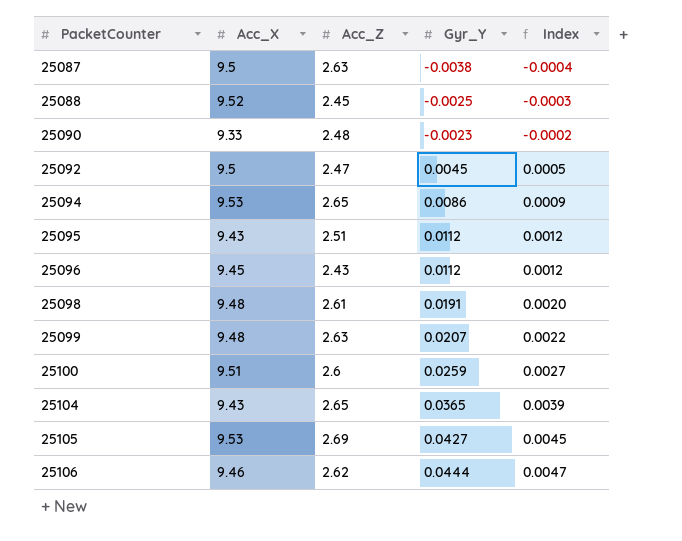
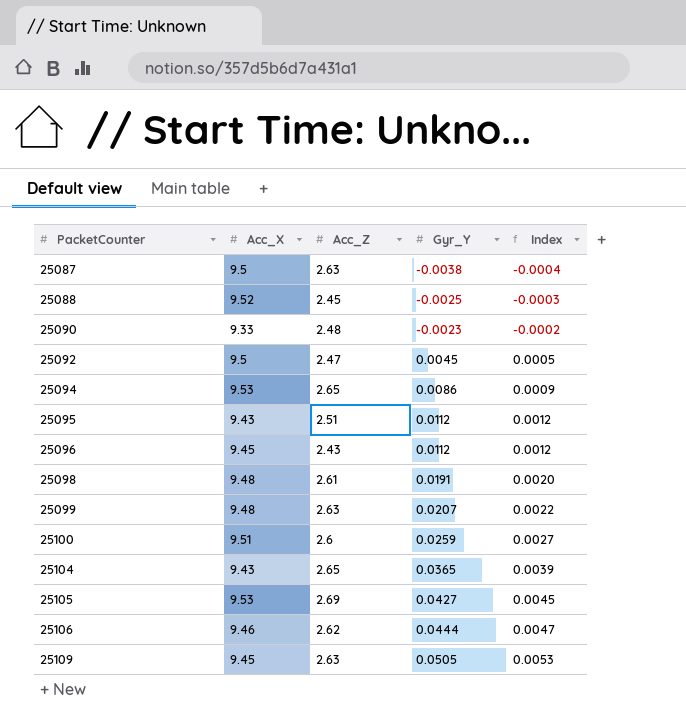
row 25109: none -> 9.45 | 2.63 | 0.0505 | 0.0053

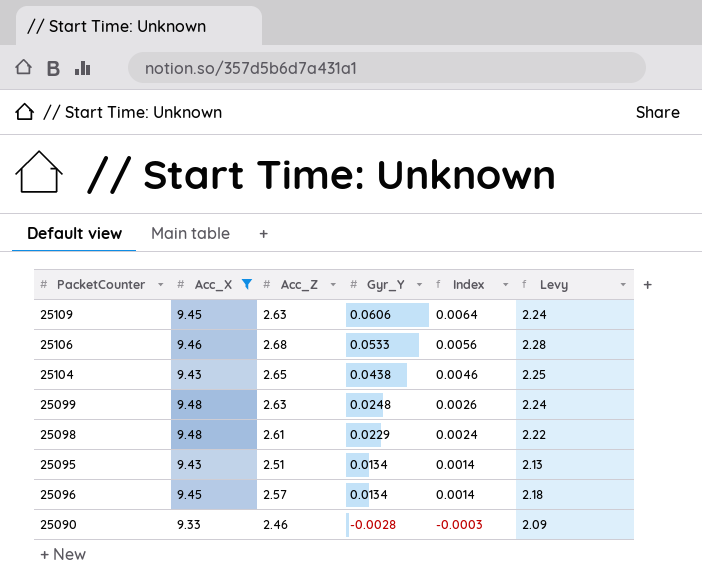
filter: none -> Acc_X <= 9.48
row order: PacketCounter ascending -> Gyr_Y descending
column Levy | formula: none -> [Acc_Z] * 0.85
25109 | Gyr_Y: 0.0505 -> 0.0606
25109 | Index: 0.0053 -> 0.0064
25106 | Acc_Z: 2.62 -> 2.68
25106 | Gyr_Y: 0.0444 -> 0.0533
25106 | Index: 0.0047 -> 0.0056
25104 | Gyr_Y: 0.0365 -> 0.0438
25104 | Index: 0.0039 -> 0.0046
25099 | Gyr_Y: 0.0207 -> 0.0248
25099 | Index: 0.0022 -> 0.0026
25098 | Gyr_Y: 0.0191 -> 0.0229
25098 | Index: 0.0020 -> 0.0024
25095 | Gyr_Y: 0.0112 -> 0.0134
25095 | Index: 0.0012 -> 0.0014
25096 | Acc_Z: 2.43 -> 2.57
25096 | Gyr_Y: 0.0112 -> 0.0134
25096 | Index: 0.0012 -> 0.0014
25090 | Acc_Z: 2.48 -> 2.46
25090 | Gyr_Y: -0.0023 -> -0.0028
25090 | Index: -0.0002 -> -0.0003

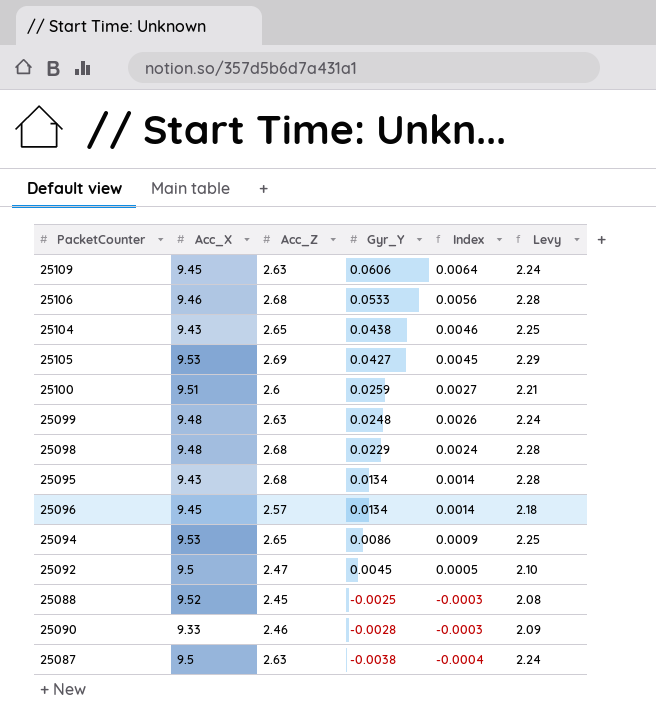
filter: Acc_X <= 9.48 -> none
25098 | Acc_Z: 2.61 -> 2.68
25098 | Levy: 2.22 -> 2.28
25095 | Acc_Z: 2.51 -> 2.68
25095 | Levy: 2.13 -> 2.28

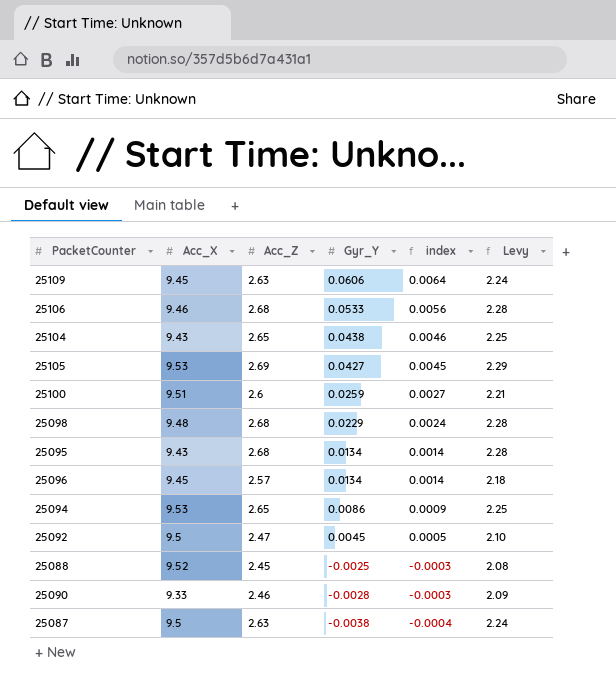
column name: Index -> index
row 25099: 9.48 | 2.63 | 0.0248 | 0.0026 | 2.24 -> none

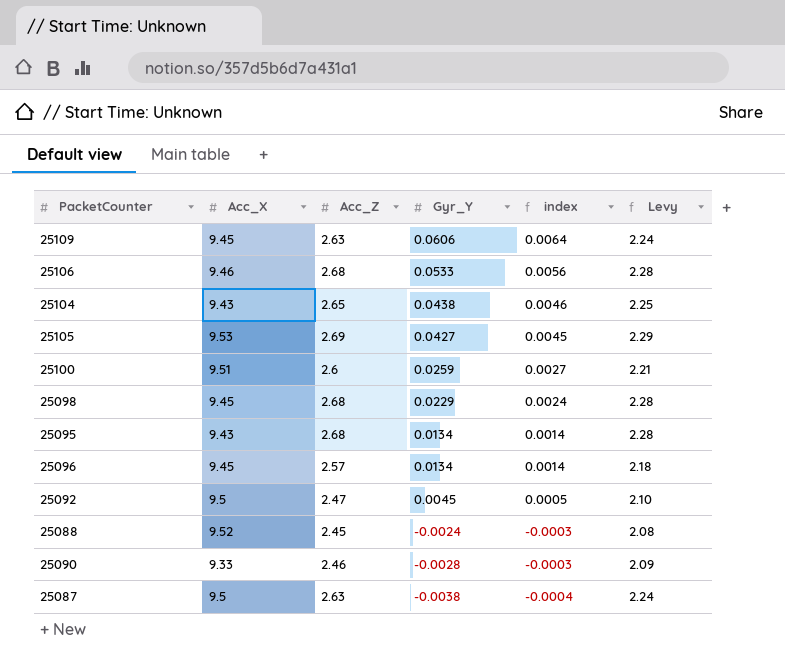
row 25094: 9.53 | 2.65 | 0.0086 | 0.0009 | 2.25 -> none
25098 | Acc_X: 9.48 -> 9.45
25088 | Gyr_Y: -0.0025 -> -0.0024

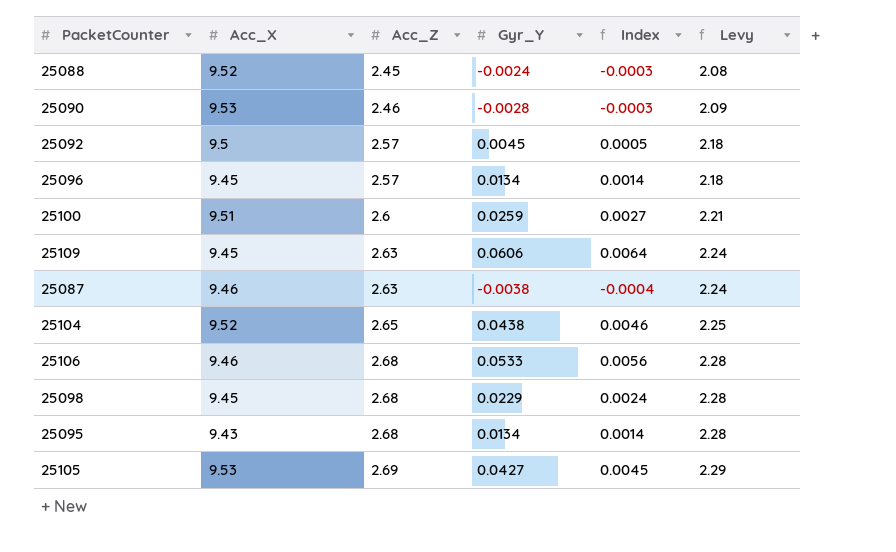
row order: Gyr_Y descending -> Acc_Z ascending
column name: index -> Index
25090 | Acc_X: 9.33 -> 9.53
25092 | Acc_Z: 2.47 -> 2.57
25092 | Levy: 2.10 -> 2.18
25087 | Acc_X: 9.5 -> 9.46
25104 | Acc_X: 9.43 -> 9.52

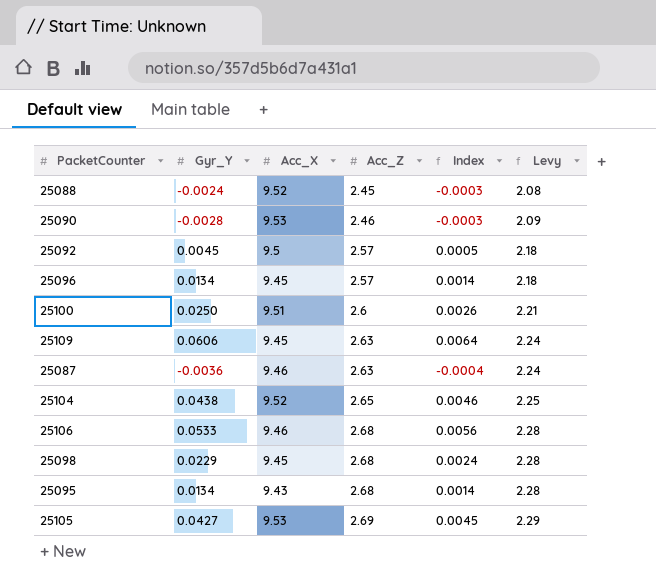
column Gyr_Y | position: 4 -> 2
25100 | Gyr_Y: 0.0259 -> 0.0250
25100 | Index: 0.0027 -> 0.0026
25087 | Gyr_Y: -0.0038 -> -0.0036

